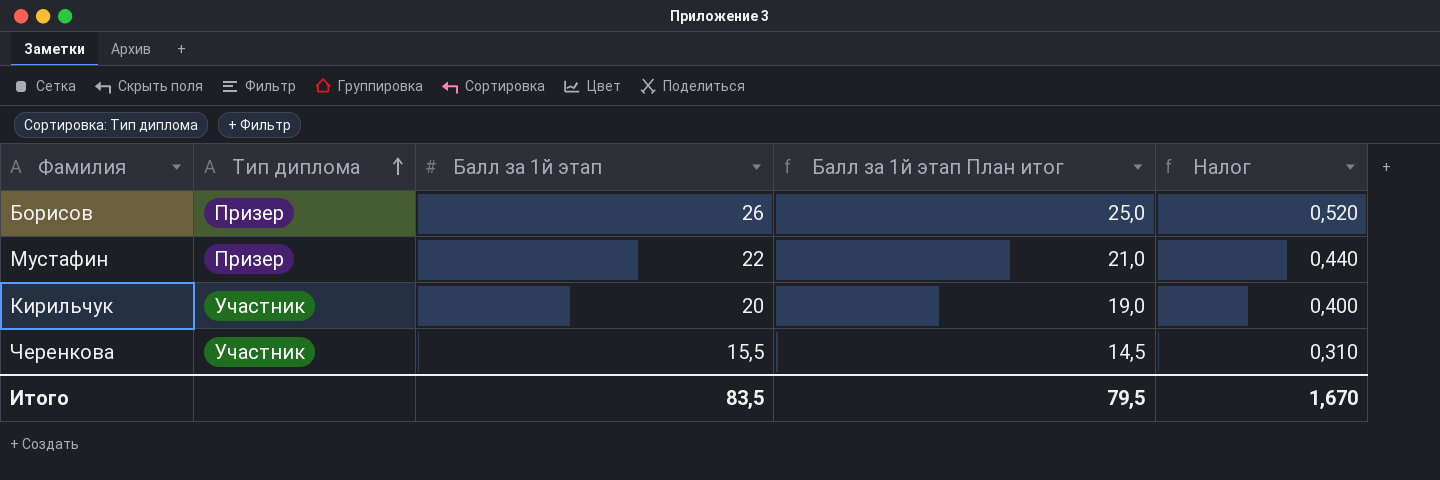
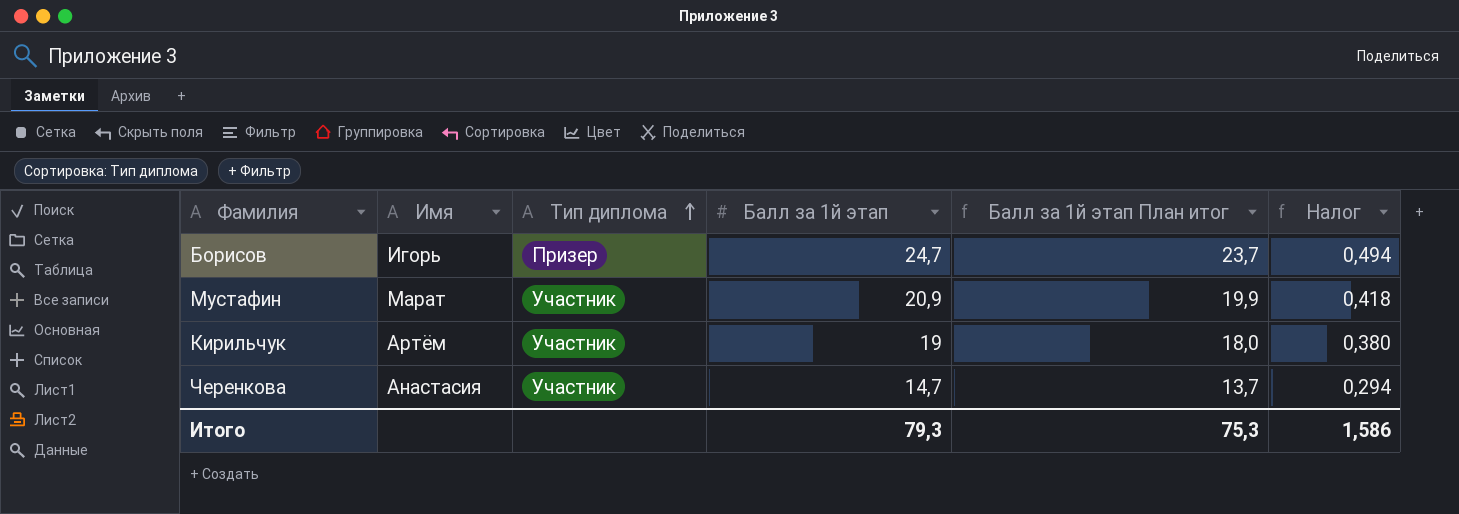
column Имя | position: none -> 2
Борисов | Балл за 1й этап: 26 -> 24,7
Борисов | Балл за 1й этап План итог: 25,0 -> 23,7
Борисов | Налог: 0,520 -> 0,494
Мустафин | Тип диплома: Призер -> Участник
Мустафин | Балл за 1й этап: 22 -> 20,9
Мустафин | Балл за 1й этап План итог: 21,0 -> 19,9
Мустафин | Налог: 0,440 -> 0,418
Кирильчук | Балл за 1й этап: 20 -> 19
Кирильчук | Балл за 1й этап План итог: 19,0 -> 18,0
Кирильчук | Налог: 0,400 -> 0,380
Черенкова | Балл за 1й этап: 15,5 -> 14,7
Черенкова | Балл за 1й этап План итог: 14,5 -> 13,7
Черенкова | Налог: 0,310 -> 0,294
Итого | Балл за 1й этап: 83,5 -> 79,3
Итого | Балл за 1й этап План итог: 79,5 -> 75,3
Итого | Налог: 1,670 -> 1,586

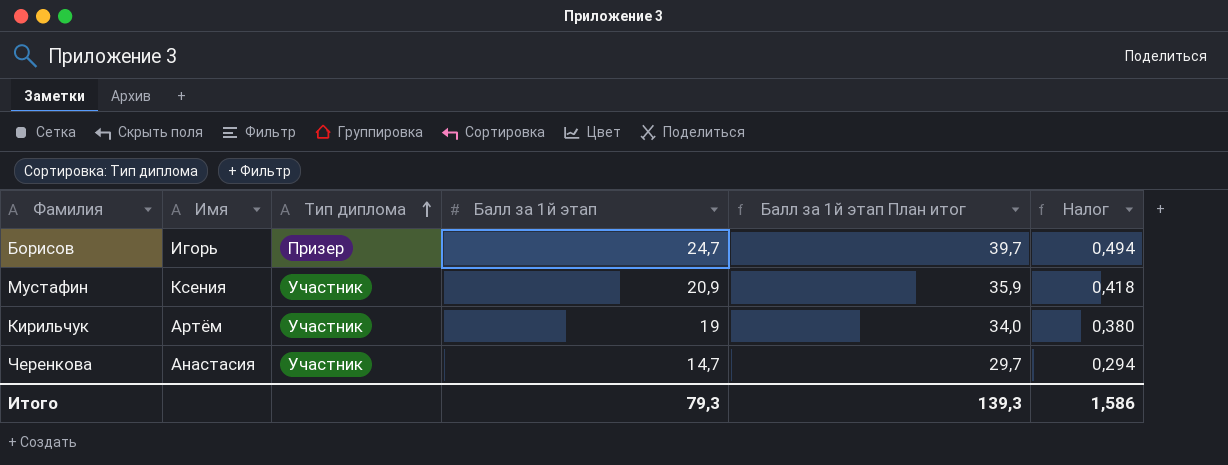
column Балл за 1й этап План итог | formula: [Балл за 1й этап] - 1 -> [Балл за 1й этап] + 15
Мустафин | Имя: Марат -> Ксения
Итого | Балл за 1й этап План итог: 75,3 -> 139,3

